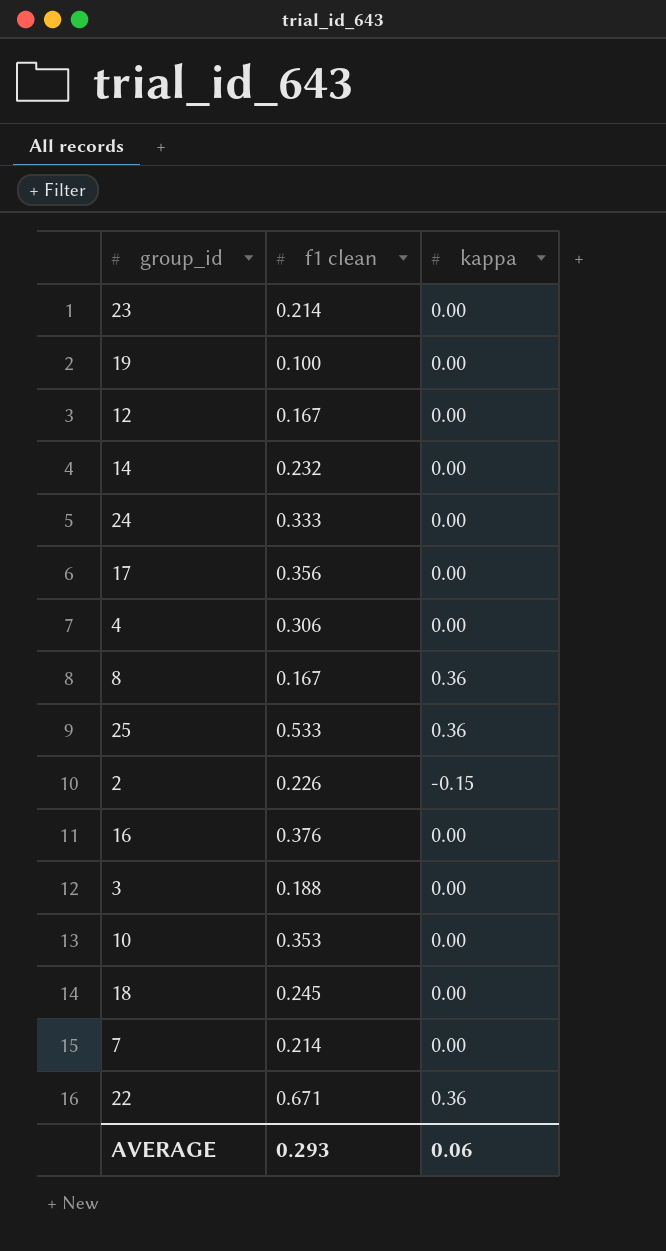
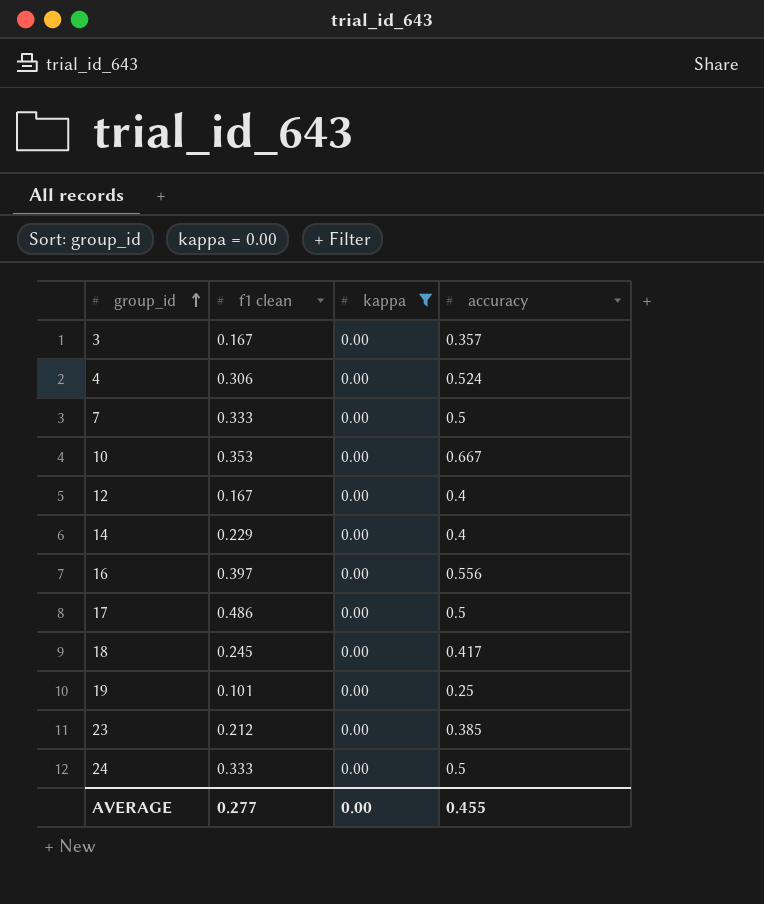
filter: none -> kappa = 0.00
row order: none -> group_id ascending
column accuracy | position: none -> 4
3 | f1 clean: 0.188 -> 0.167
7 | f1 clean: 0.214 -> 0.333
14 | f1 clean: 0.232 -> 0.229
16 | f1 clean: 0.376 -> 0.397
17 | f1 clean: 0.356 -> 0.486
19 | f1 clean: 0.100 -> 0.101
23 | f1 clean: 0.214 -> 0.212
AVERAGE | f1 clean: 0.293 -> 0.277
AVERAGE | kappa: 0.06 -> 0.00

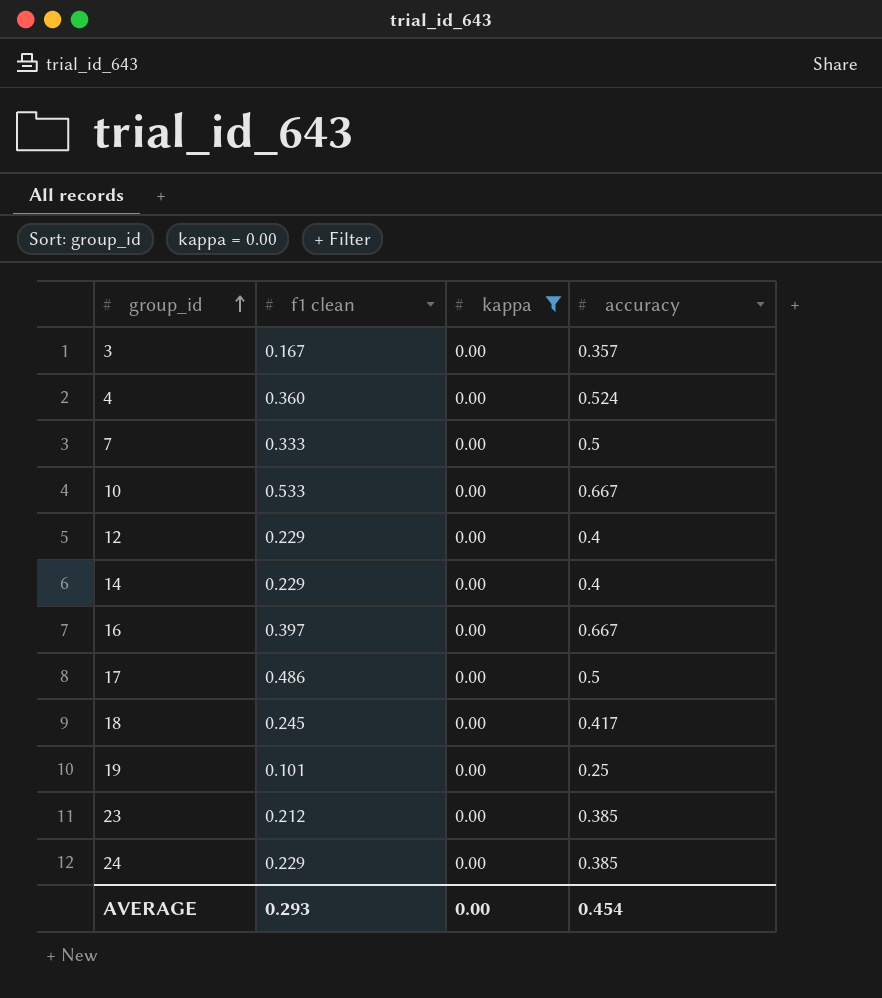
4 | f1 clean: 0.306 -> 0.360
10 | f1 clean: 0.353 -> 0.533
12 | f1 clean: 0.167 -> 0.229
16 | accuracy: 0.556 -> 0.667
24 | f1 clean: 0.333 -> 0.229
24 | accuracy: 0.5 -> 0.385
AVERAGE | f1 clean: 0.277 -> 0.293
AVERAGE | accuracy: 0.455 -> 0.454

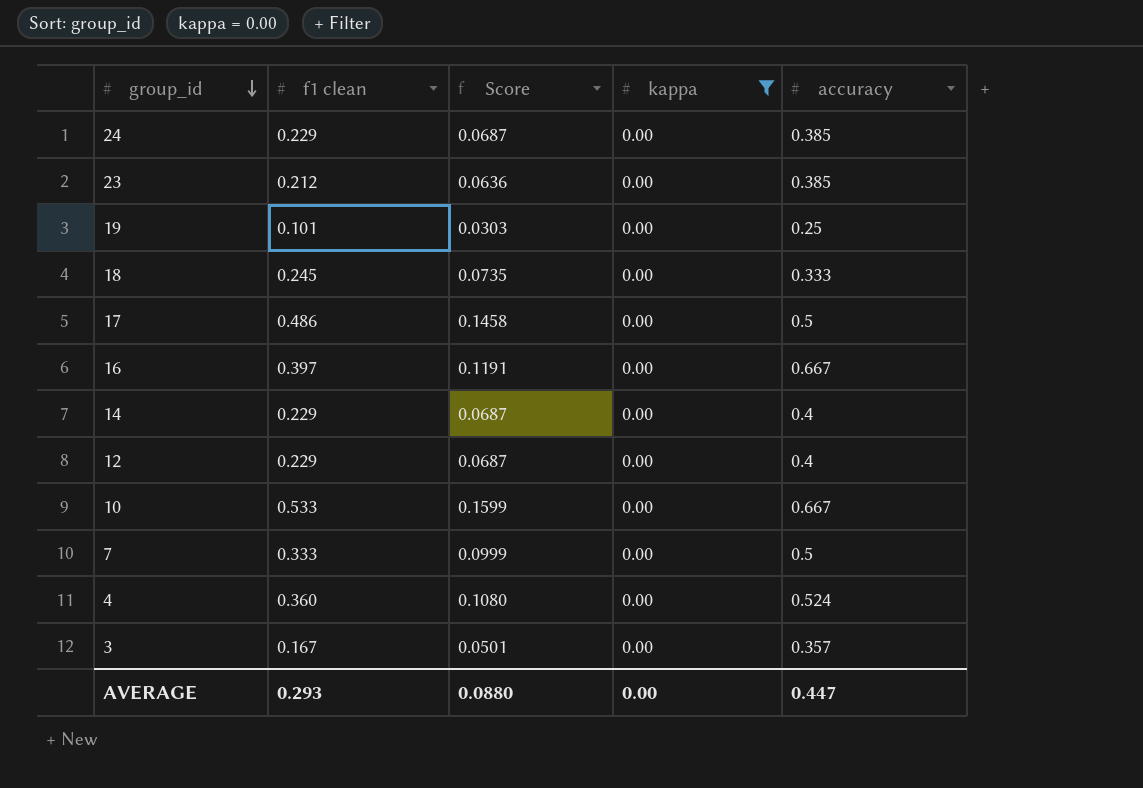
row order: group_id ascending -> group_id descending
column Score | formula: none -> [f1 clean] * 0.3
18 | accuracy: 0.417 -> 0.333
AVERAGE | accuracy: 0.454 -> 0.447

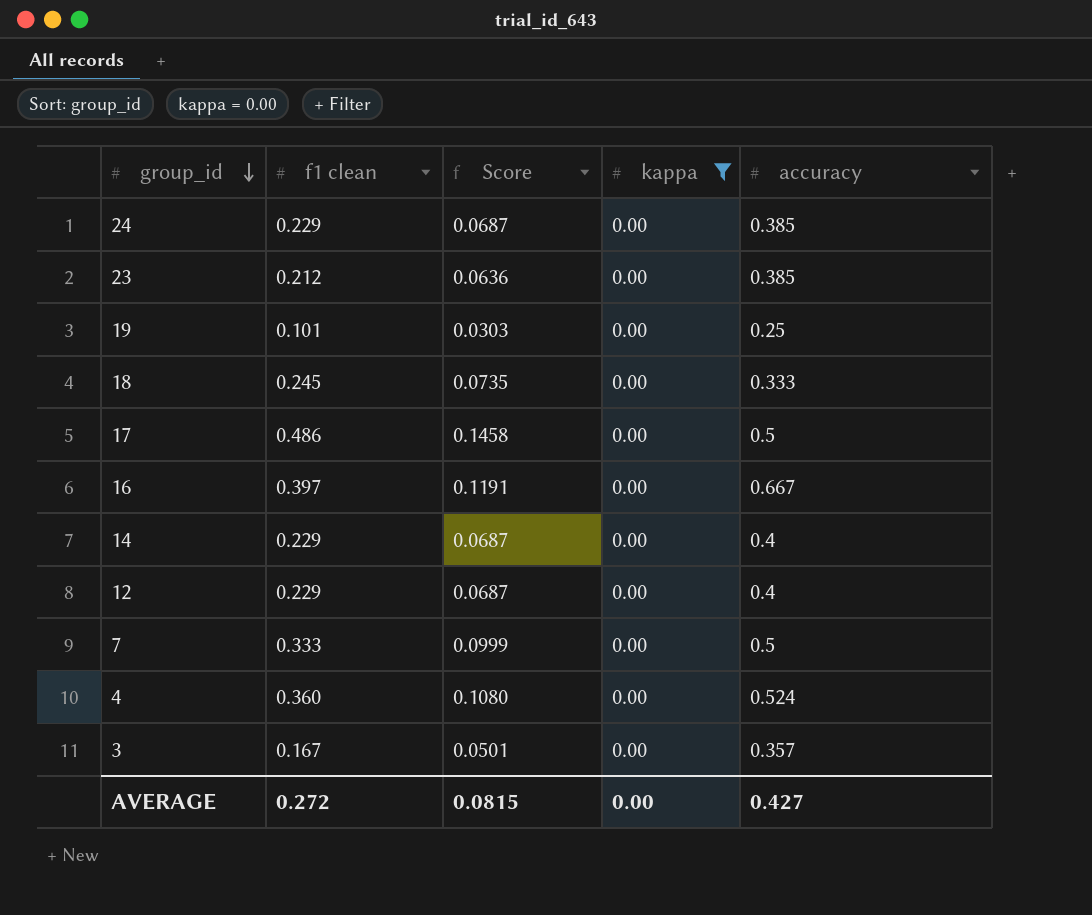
row 10: 0.533 | 0.1599 | 0.00 | 0.667 -> none
AVERAGE | f1 clean: 0.293 -> 0.272
AVERAGE | Score: 0.0880 -> 0.0815
AVERAGE | accuracy: 0.447 -> 0.427

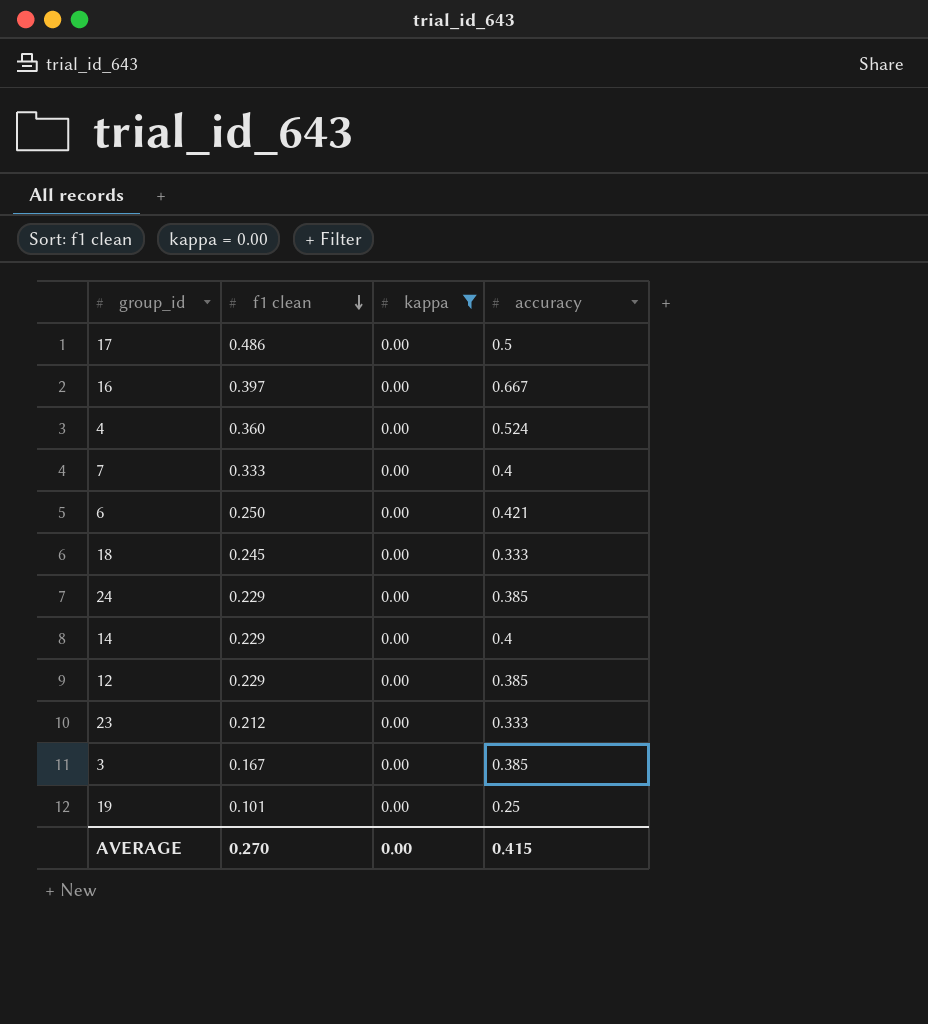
row order: group_id descending -> f1 clean descending
column Score | formula: [f1 clean] * 0.3 -> none
7 | accuracy: 0.5 -> 0.4
row 6: none -> 0.250 | 0.00 | 0.421
12 | accuracy: 0.4 -> 0.385
23 | accuracy: 0.385 -> 0.333
3 | accuracy: 0.357 -> 0.385
AVERAGE | f1 clean: 0.272 -> 0.270
AVERAGE | accuracy: 0.427 -> 0.415

